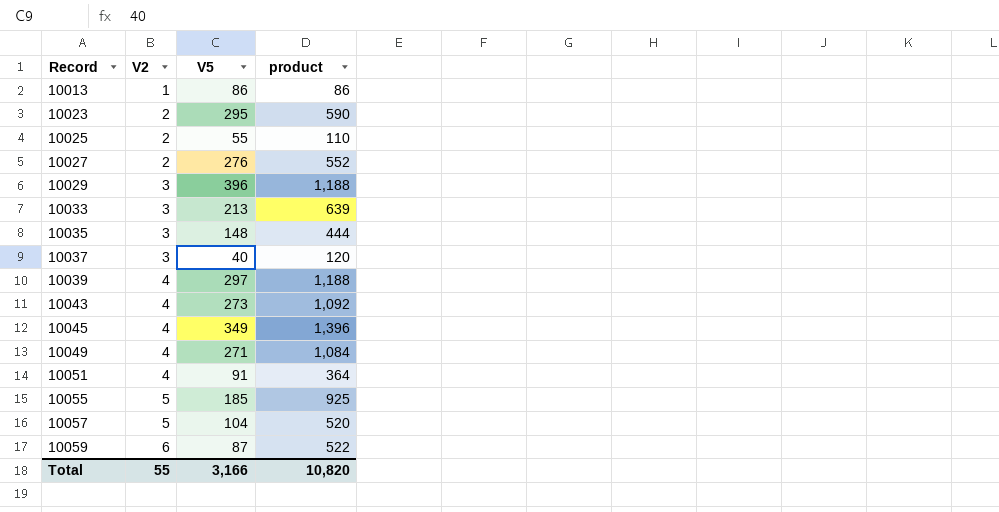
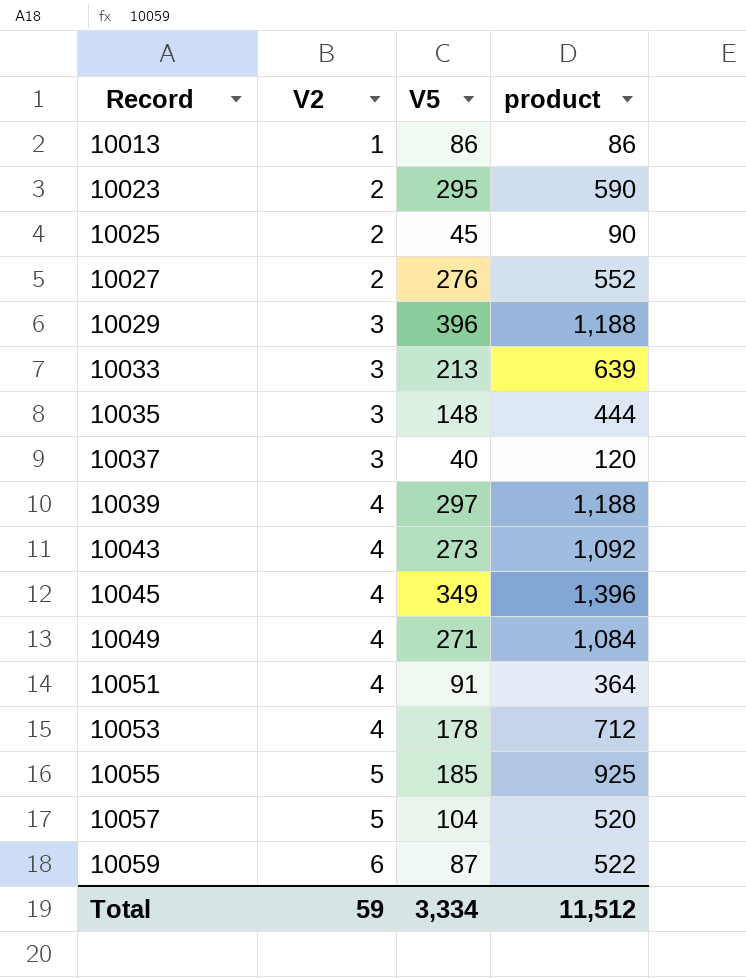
10025 | V5: 55 -> 45
10025 | product: 110 -> 90
row 10053: none -> 4 | 178 | 712
Total | V2: 55 -> 59
Total | V5: 3,166 -> 3,334
Total | product: 10,820 -> 11,512

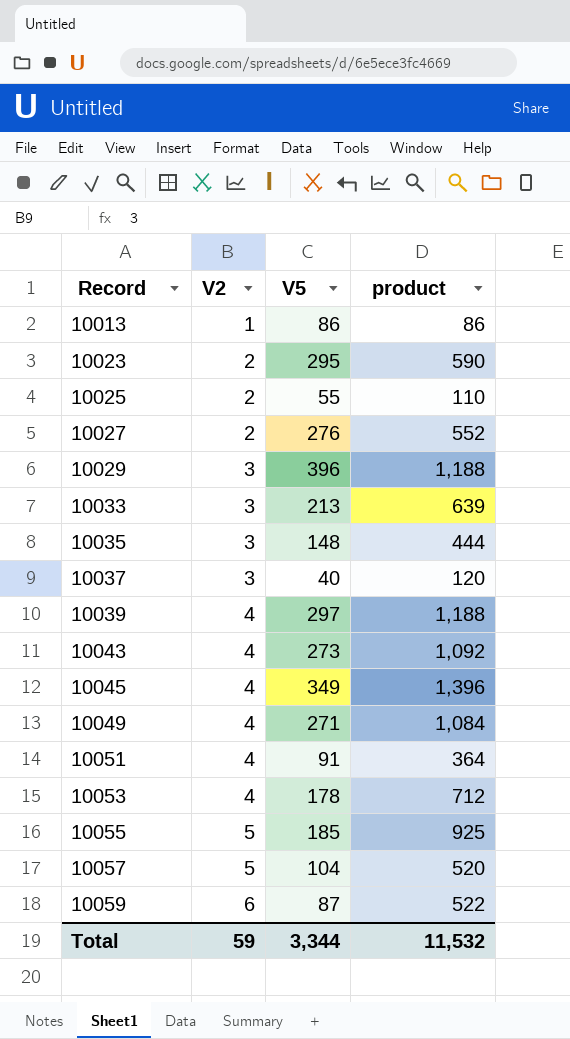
10025 | V5: 45 -> 55
10025 | product: 90 -> 110
Total | V5: 3,334 -> 3,344
Total | product: 11,512 -> 11,532

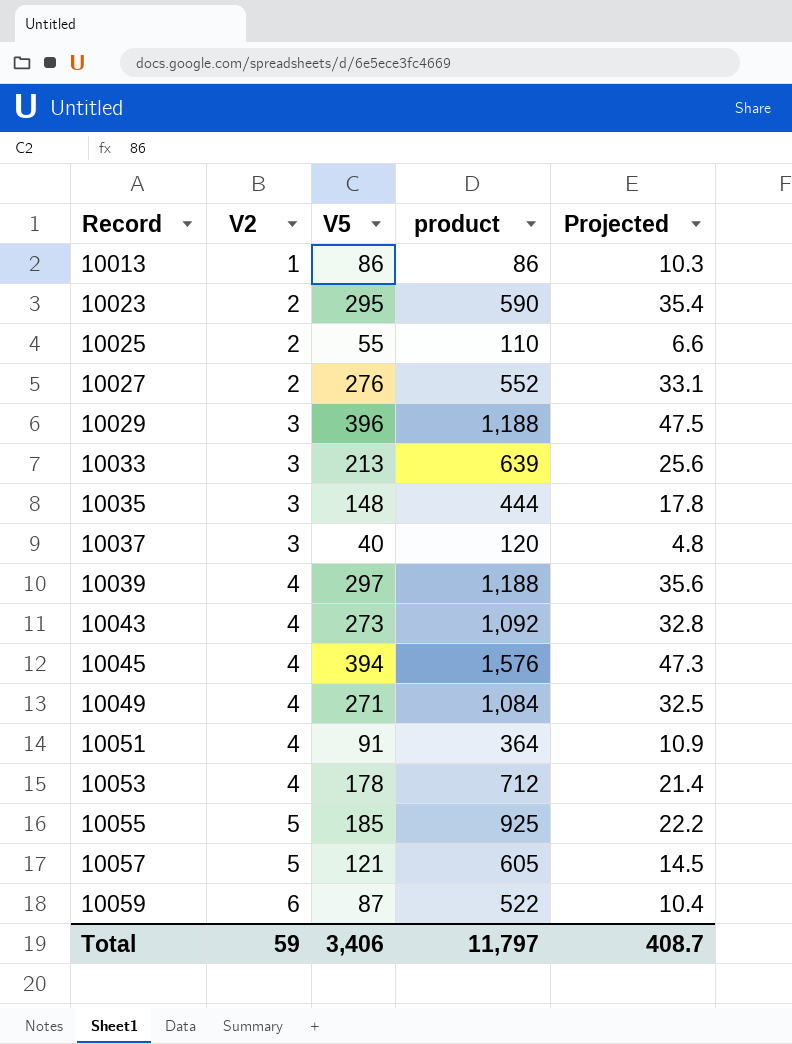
column Projected | formula: none -> [V5] * 0.12
10045 | V5: 349 -> 394
10045 | product: 1,396 -> 1,576
10057 | V5: 104 -> 121
10057 | product: 520 -> 605
Total | V5: 3,344 -> 3,406
Total | product: 11,532 -> 11,797

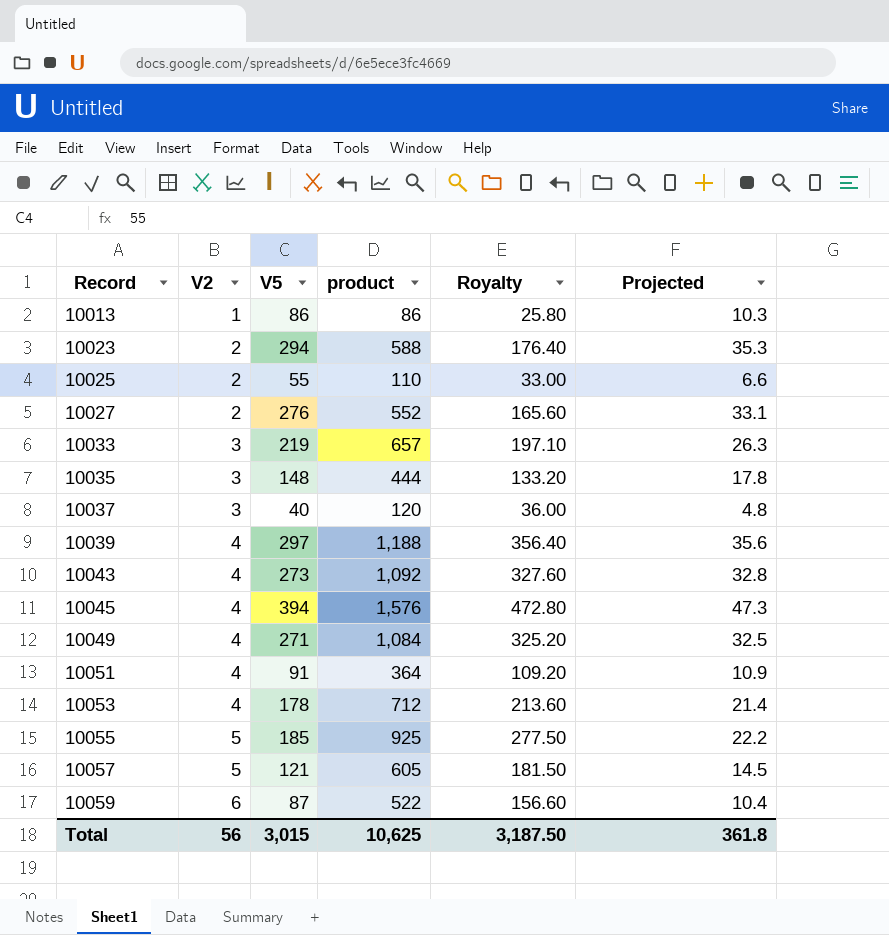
column Royalty | formula: none -> [product] * 0.3
row 10029: 3 | 396 | 1,188 | 47.5 -> none
10023 | V5: 295 -> 294
10023 | product: 590 -> 588
10023 | Projected: 35.4 -> 35.3
10033 | V5: 213 -> 219
10033 | product: 639 -> 657
10033 | Projected: 25.6 -> 26.3
Total | V2: 59 -> 56
Total | V5: 3,406 -> 3,015
Total | product: 11,797 -> 10,625
Total | Projected: 408.7 -> 361.8

